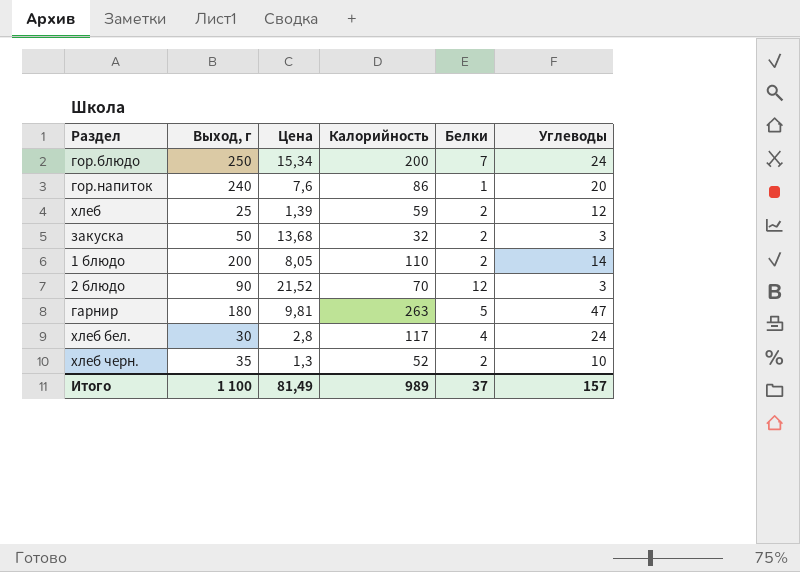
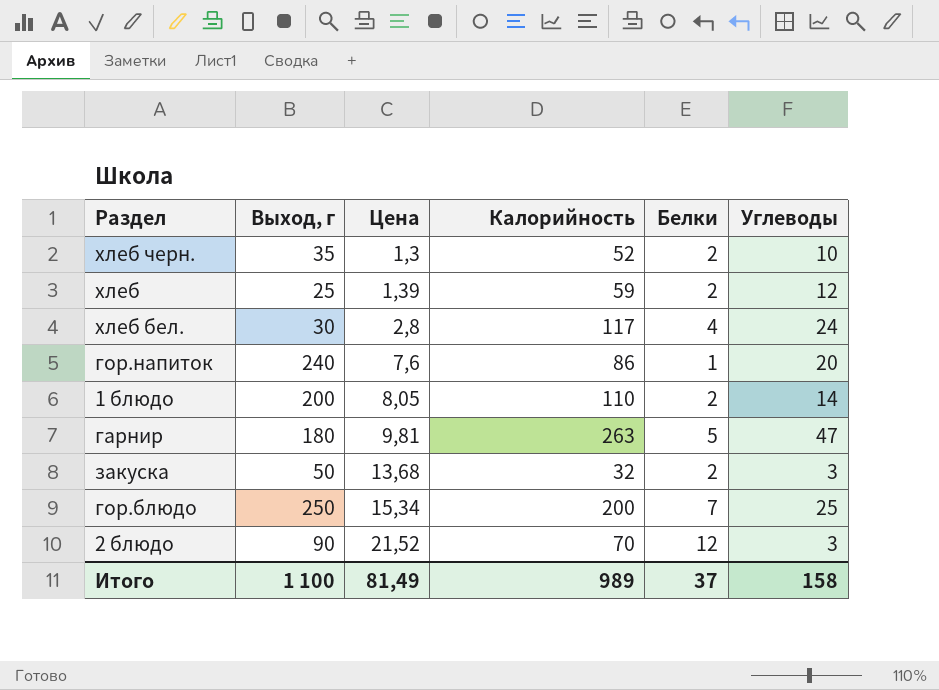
row order: none -> Цена ascending
гор.блюдо | Углеводы: 24 -> 25
Итого | Углеводы: 157 -> 158

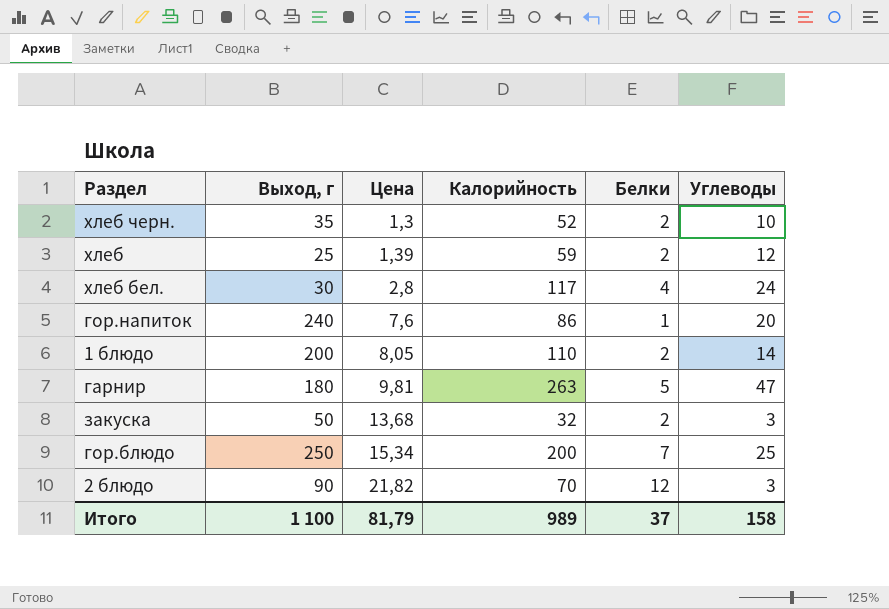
2 блюдо | Цена: 21,52 -> 21,82
Итого | Цена: 81,49 -> 81,79

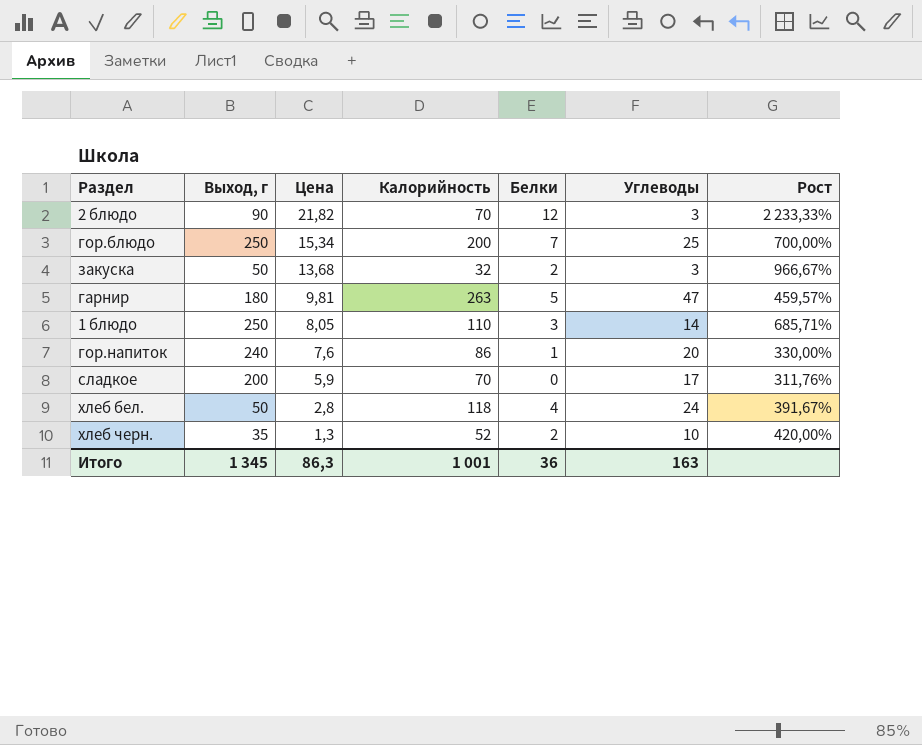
row order: Цена ascending -> Цена descending
column Рост | formula: none -> ([Калорийность] - [Углеводы]) / [Углеводы]
row хлеб: 25 | 1,39 | 59 | 2 | 12 -> none
1 блюдо | Выход, г: 200 -> 250
1 блюдо | Белки: 2 -> 3
row сладкое: none -> 200 | 5,9 | 70 | 0 | 17 | 311,76%
хлеб бел. | Выход, г: 30 -> 50
хлеб бел. | Калорийность: 117 -> 118
Итого | Выход, г: 1 100 -> 1 345
Итого | Цена: 81,79 -> 86,3
Итого | Калорийность: 989 -> 1 001
Итого | Белки: 37 -> 36
Итого | Углеводы: 158 -> 163

